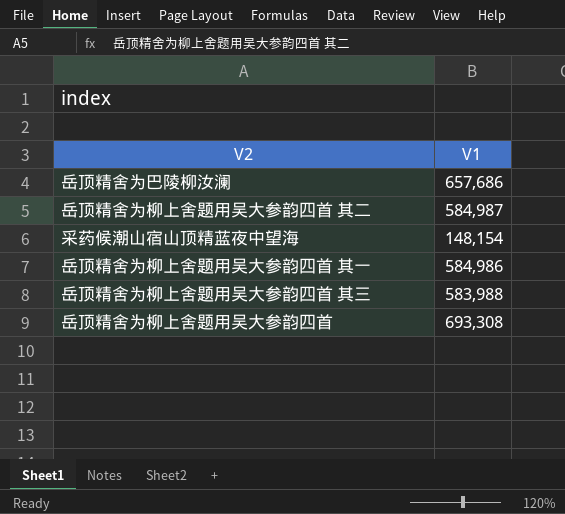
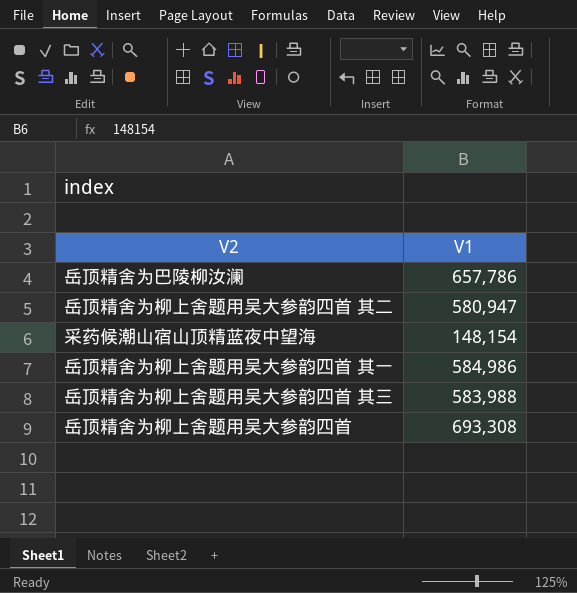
岳顶精舍为巴陵柳汝澜 | V1: 657,686 -> 657,786
岳顶精舍为柳上舍题用吴大参韵四首 其二 | V1: 584,987 -> 580,947

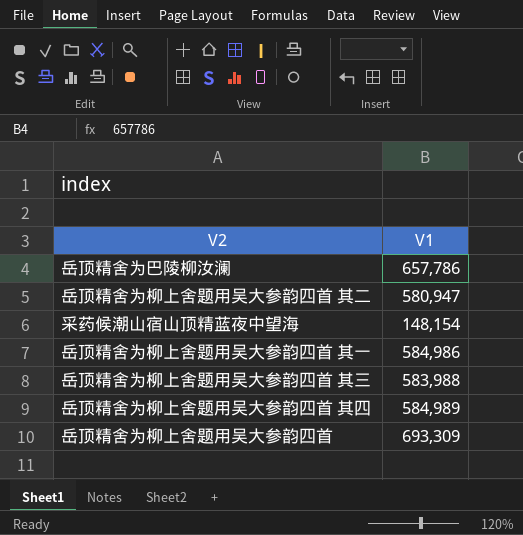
row 岳顶精舍为柳上舍题用吴大参韵四首 其四: none -> 584,989
岳顶精舍为柳上舍题用吴大参韵四首 | V1: 693,308 -> 693,309

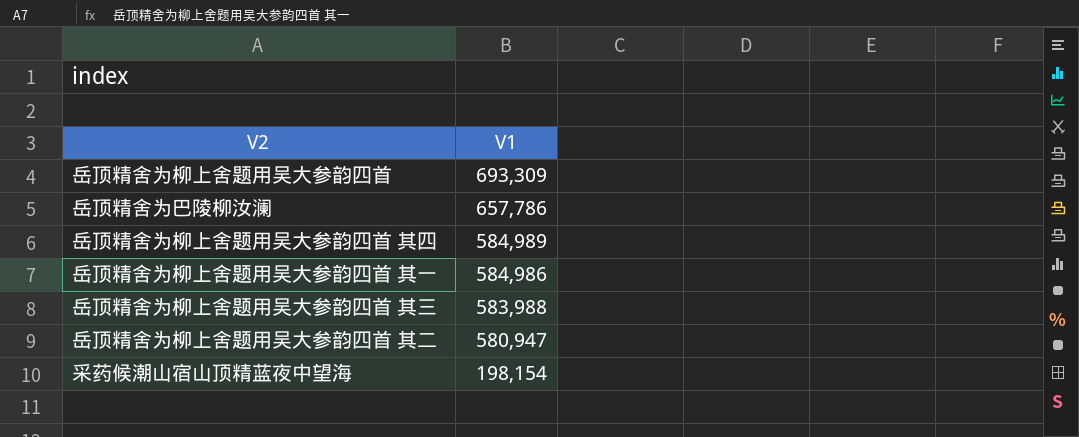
row order: none -> V1 descending
采药候潮山宿山顶精蓝夜中望海 | V1: 148,154 -> 198,154

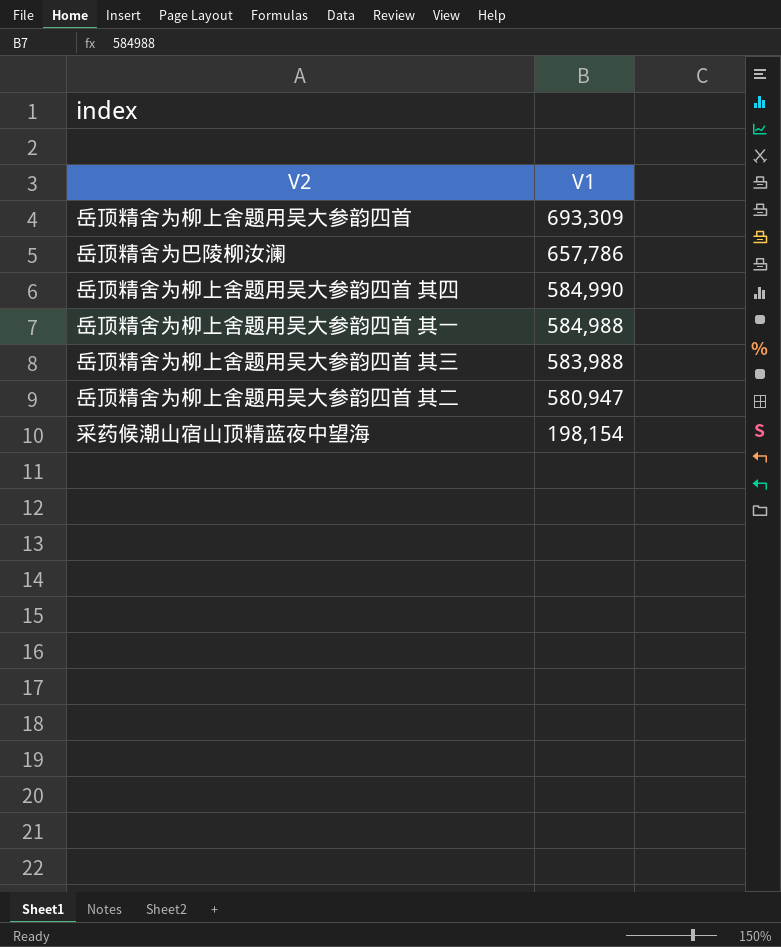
岳顶精舍为柳上舍题用吴大参韵四首 其四 | V1: 584,989 -> 584,990
岳顶精舍为柳上舍题用吴大参韵四首 其一 | V1: 584,986 -> 584,988

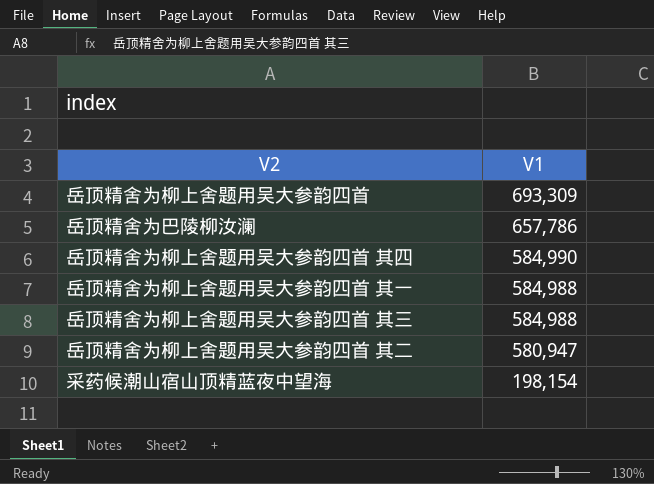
岳顶精舍为柳上舍题用吴大参韵四首 其三 | V1: 583,988 -> 584,988

